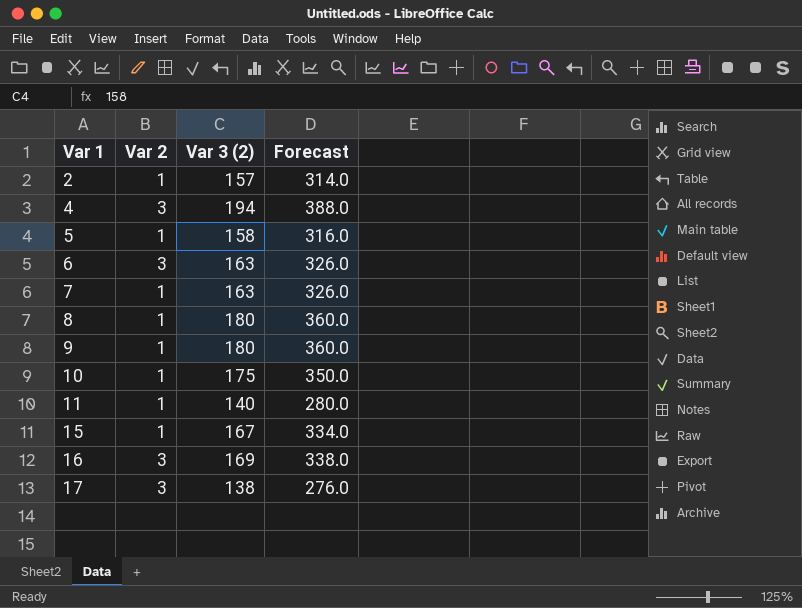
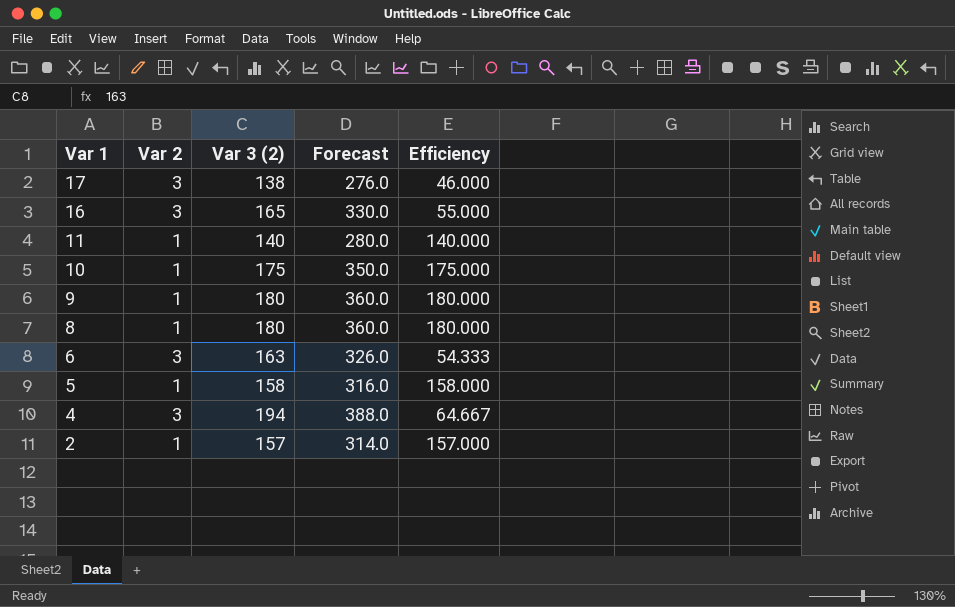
row order: Var 1 ascending -> Var 1 descending
column Efficiency | formula: none -> [Var 3 (2)] / [Var 2]
row 7: 1 | 163 | 326.0 -> none
row 15: 1 | 167 | 334.0 -> none
16 | Var 3 (2): 169 -> 165
16 | Forecast: 338.0 -> 330.0

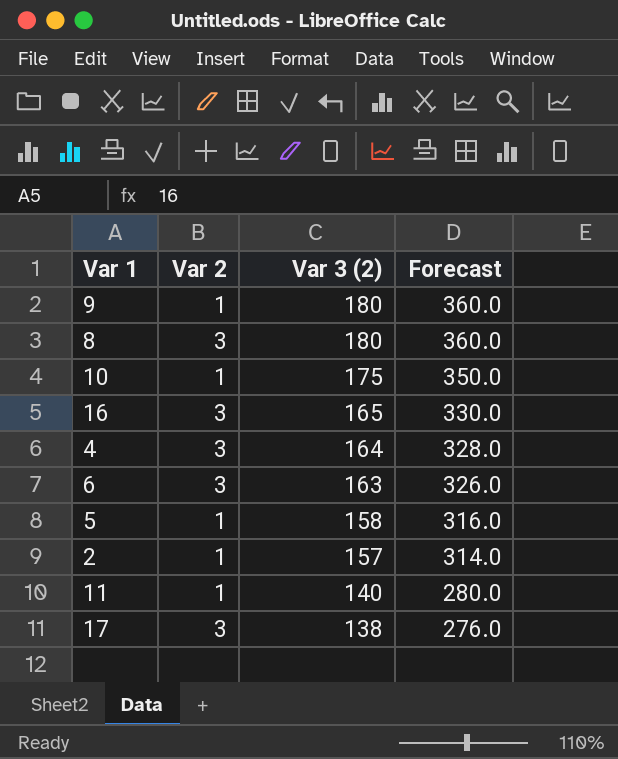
row order: Var 1 descending -> Var 3 (2) descending
column Efficiency | formula: [Var 3 (2)] / [Var 2] -> none
8 | Var 2: 1 -> 3
4 | Var 3 (2): 194 -> 164
4 | Forecast: 388.0 -> 328.0

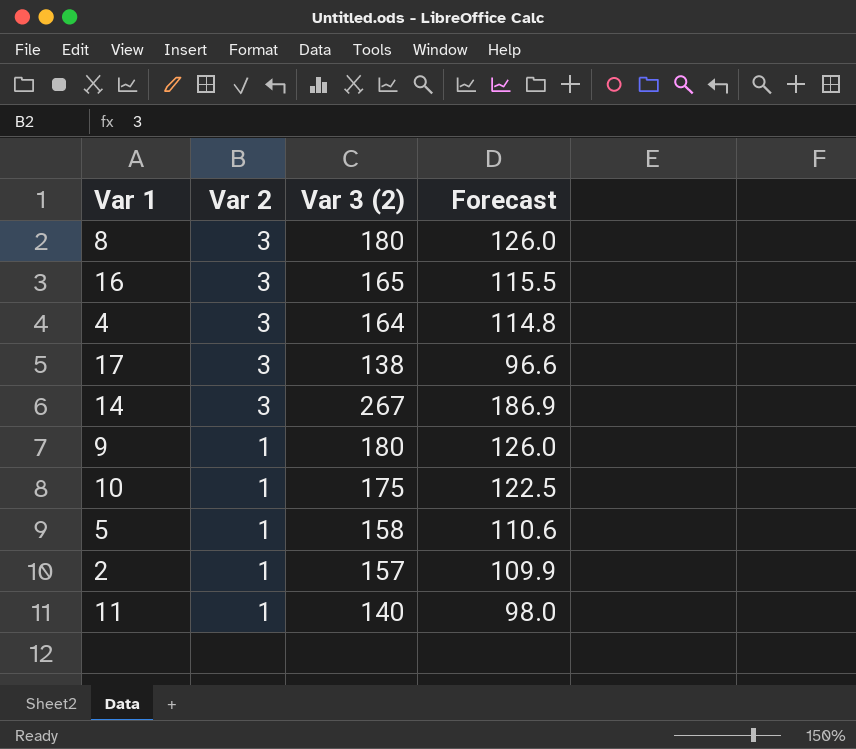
row order: Var 3 (2) descending -> Var 2 descending
column Forecast | formula: [Var 3 (2)] * 2 -> [Var 3 (2)] * 0.7
row 6: 3 | 163 | 326.0 -> none
row 14: none -> 3 | 267 | 186.9

